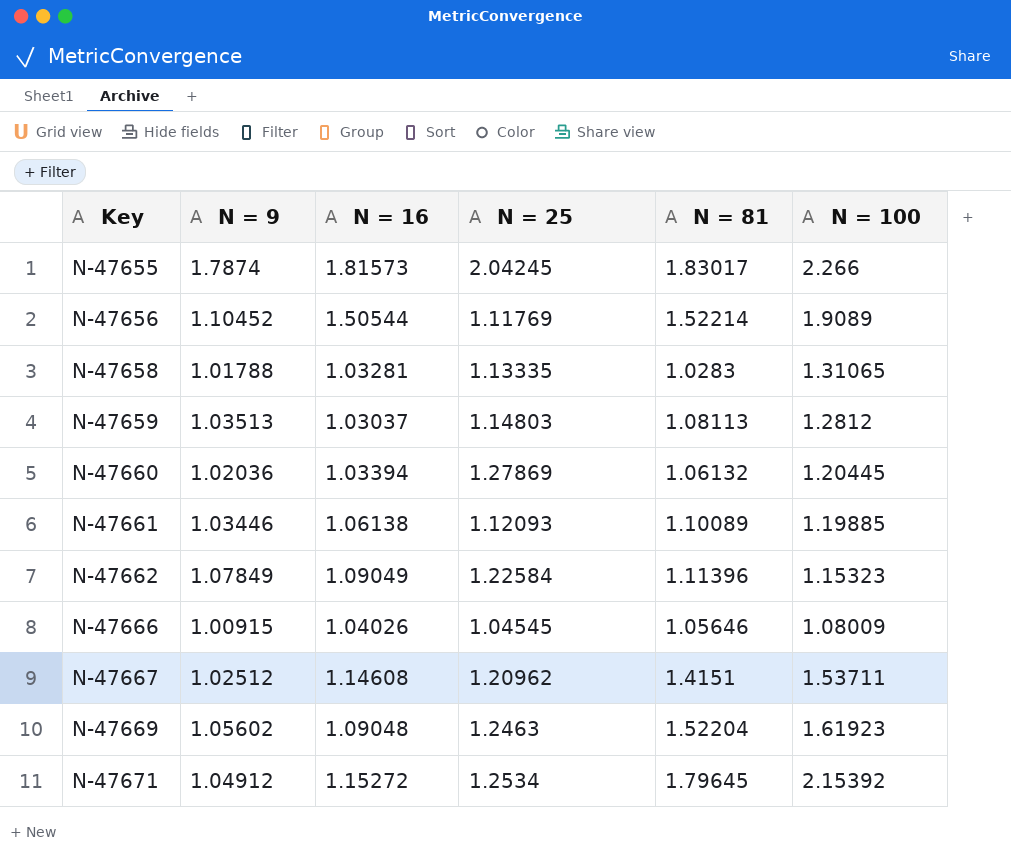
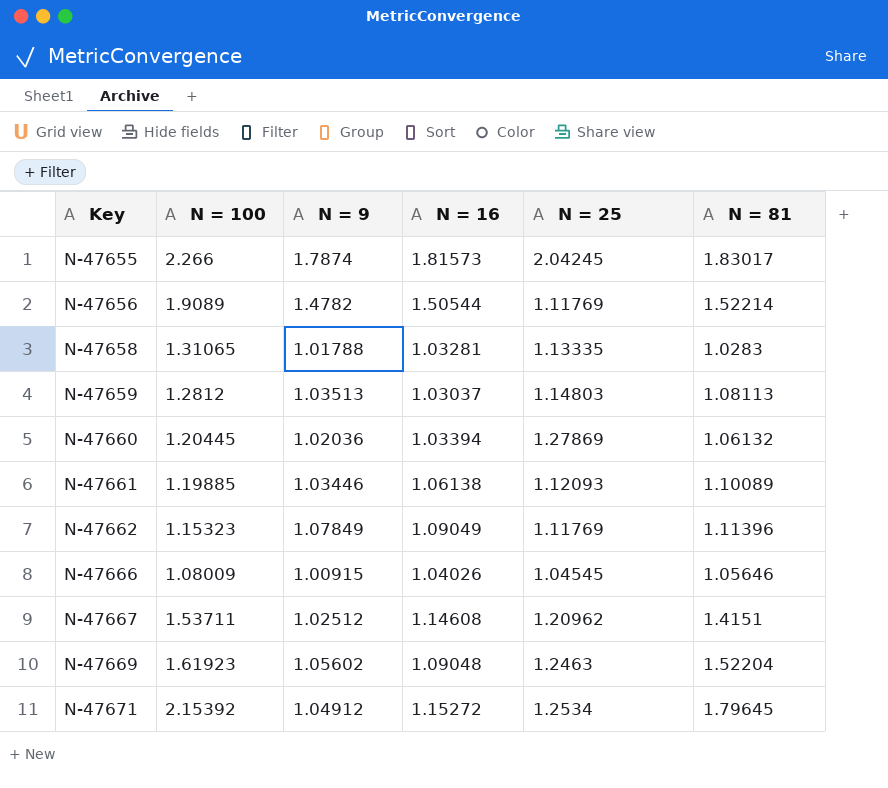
column N = 100 | position: 6 -> 2
N-47656 | N = 9: 1.10452 -> 1.4782
N-47662 | N = 25: 1.22584 -> 1.11769

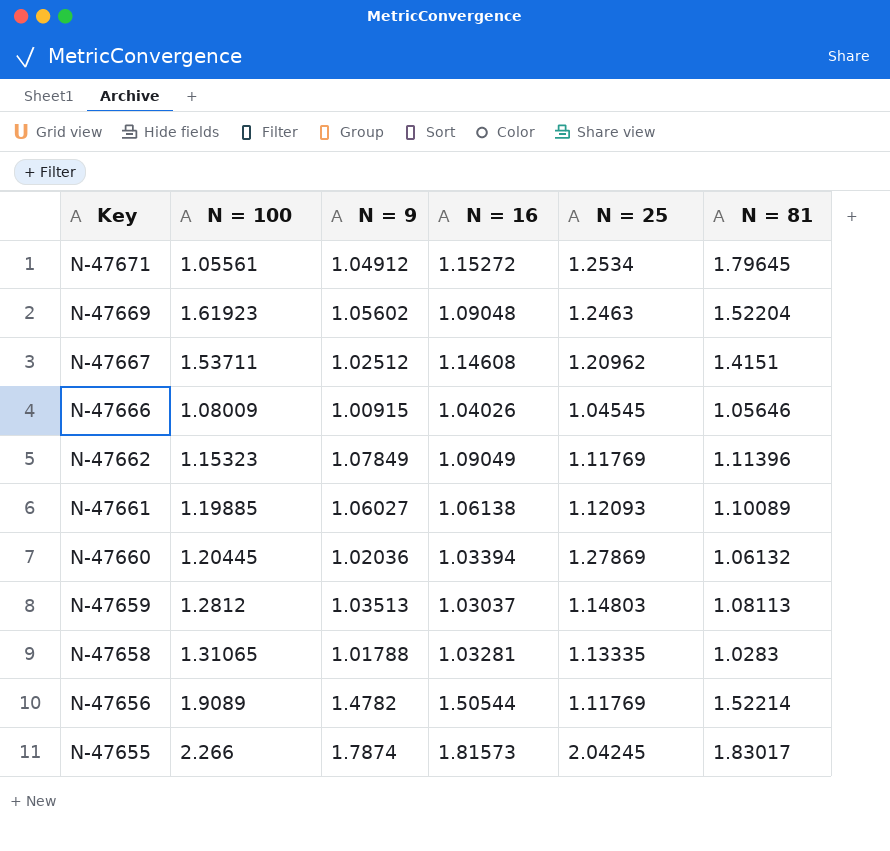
row order: Key ascending -> Key descending
N-47671 | N = 100: 2.15392 -> 1.05561
N-47661 | N = 9: 1.03446 -> 1.06027

